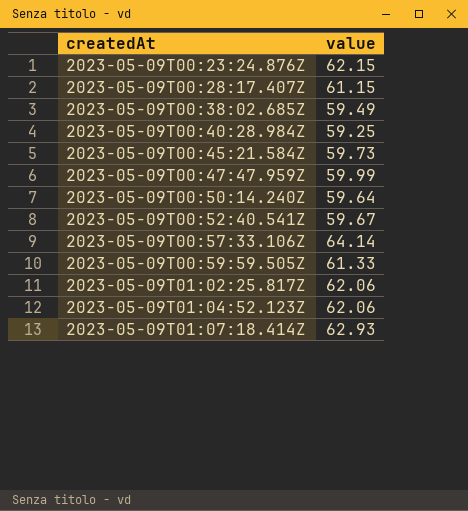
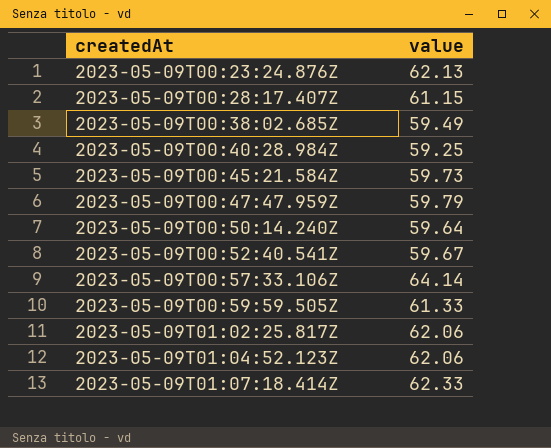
2023-05-09T00:23:24.876Z | value: 62.15 -> 62.13
2023-05-09T00:47:47.959Z | value: 59.99 -> 59.79
2023-05-09T01:07:18.414Z | value: 62.93 -> 62.33

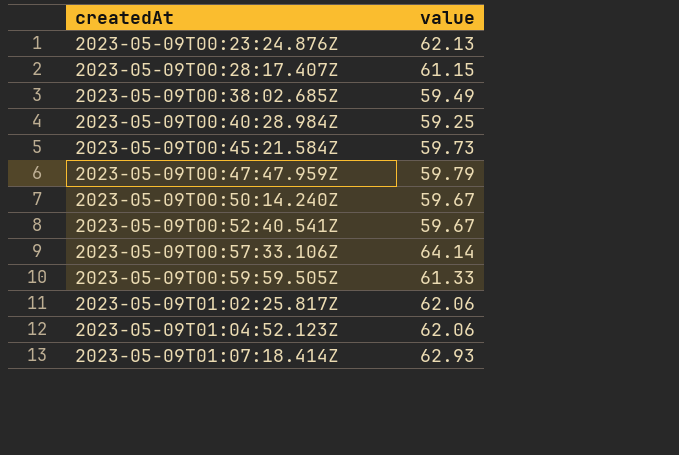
2023-05-09T00:50:14.240Z | value: 59.64 -> 59.67
2023-05-09T01:07:18.414Z | value: 62.33 -> 62.93

